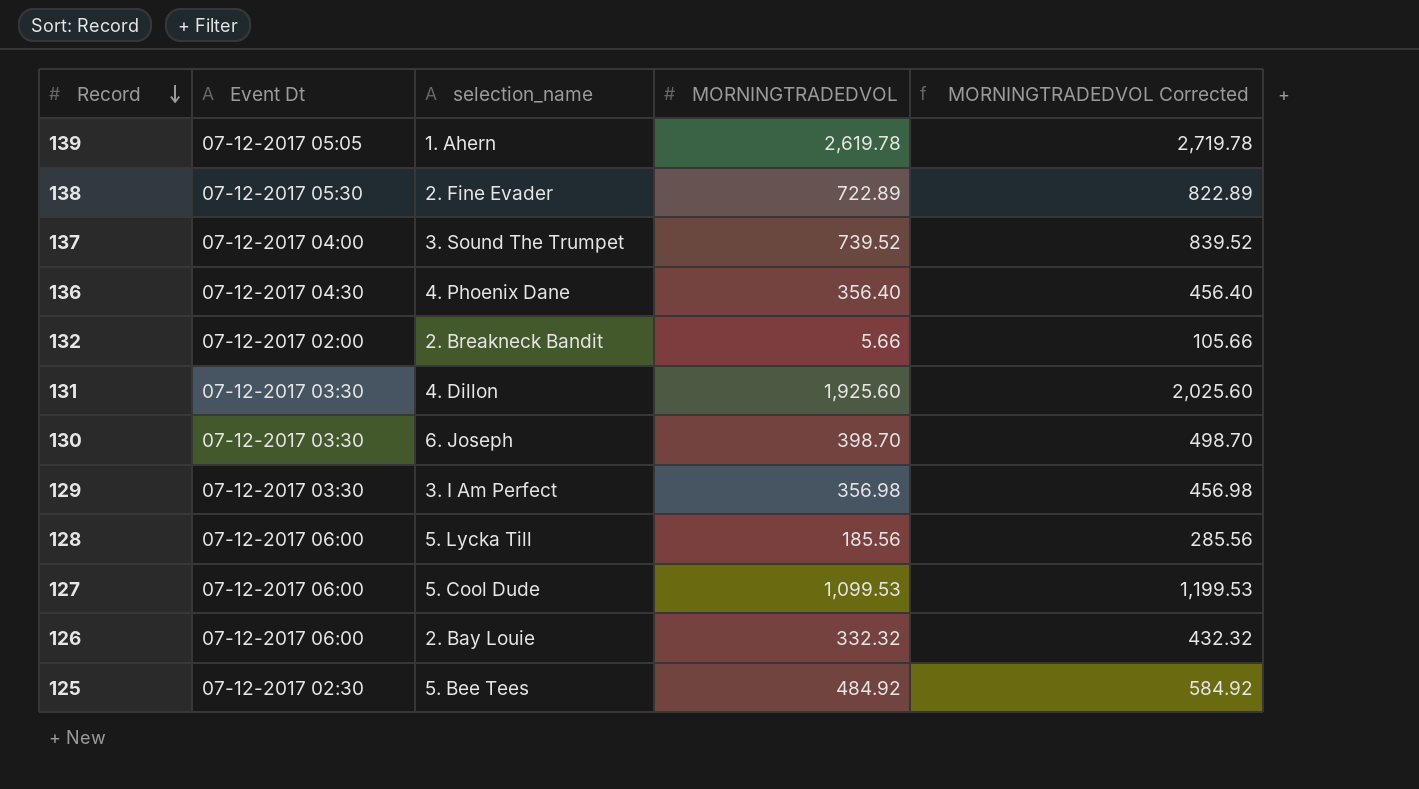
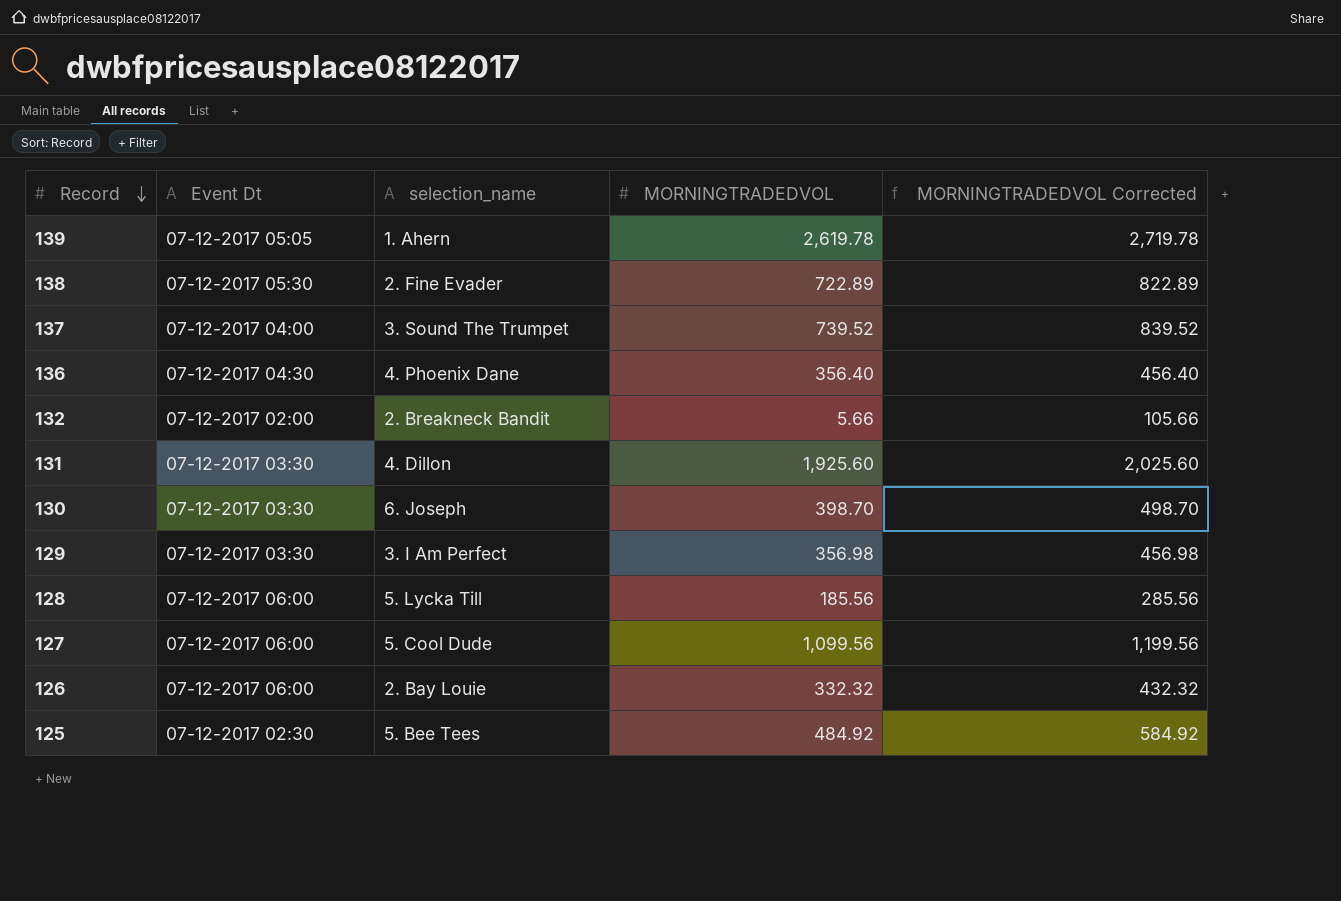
127 | MORNINGTRADEDVOL: 1,099.53 -> 1,099.56
127 | MORNINGTRADEDVOL Corrected: 1,199.53 -> 1,199.56

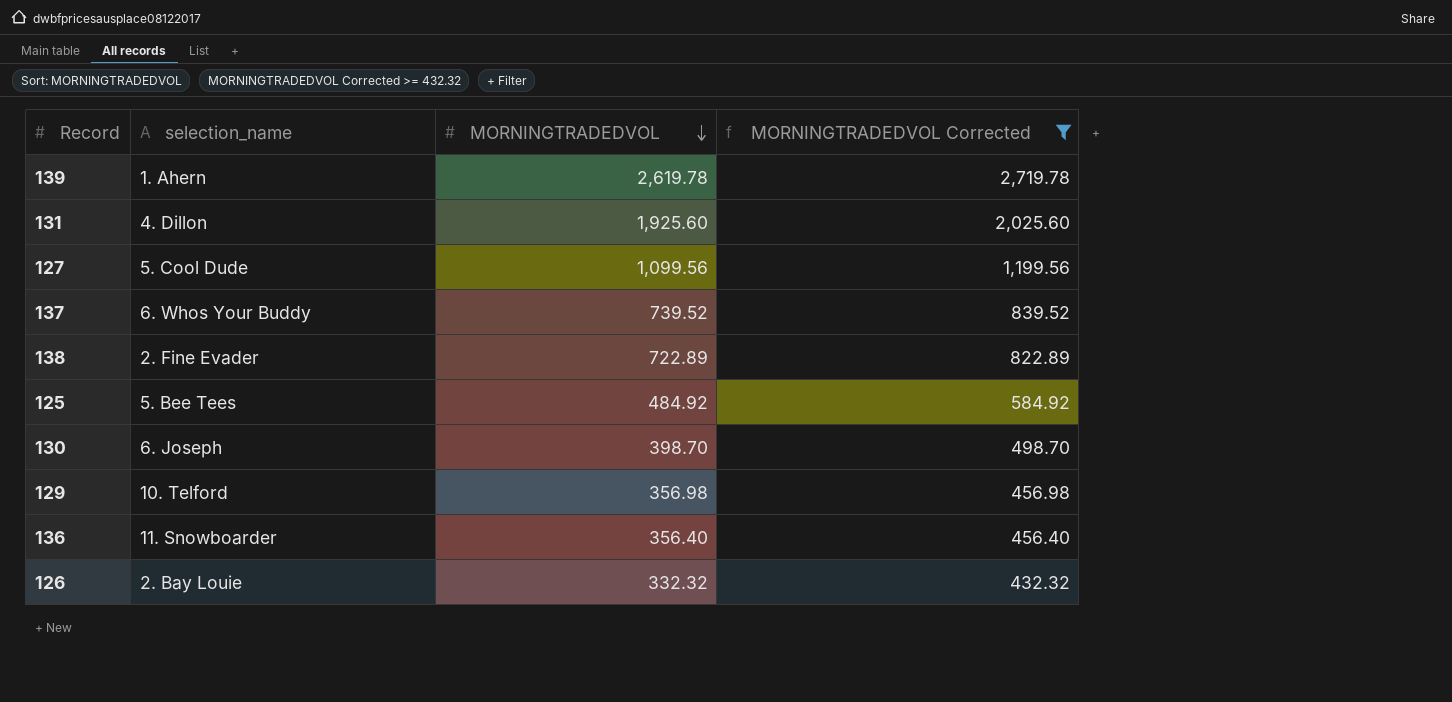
filter: none -> MORNINGTRADEDVOL Corrected >= 432.32
row order: Record descending -> MORNINGTRADEDVOL descending
column Event Dt | position: 2 -> none
137 | selection_name: 3. Sound The Trumpet -> 6. Whos Your Buddy
129 | selection_name: 3. I Am Perfect -> 10. Telford
136 | selection_name: 4. Phoenix Dane -> 11. Snowboarder

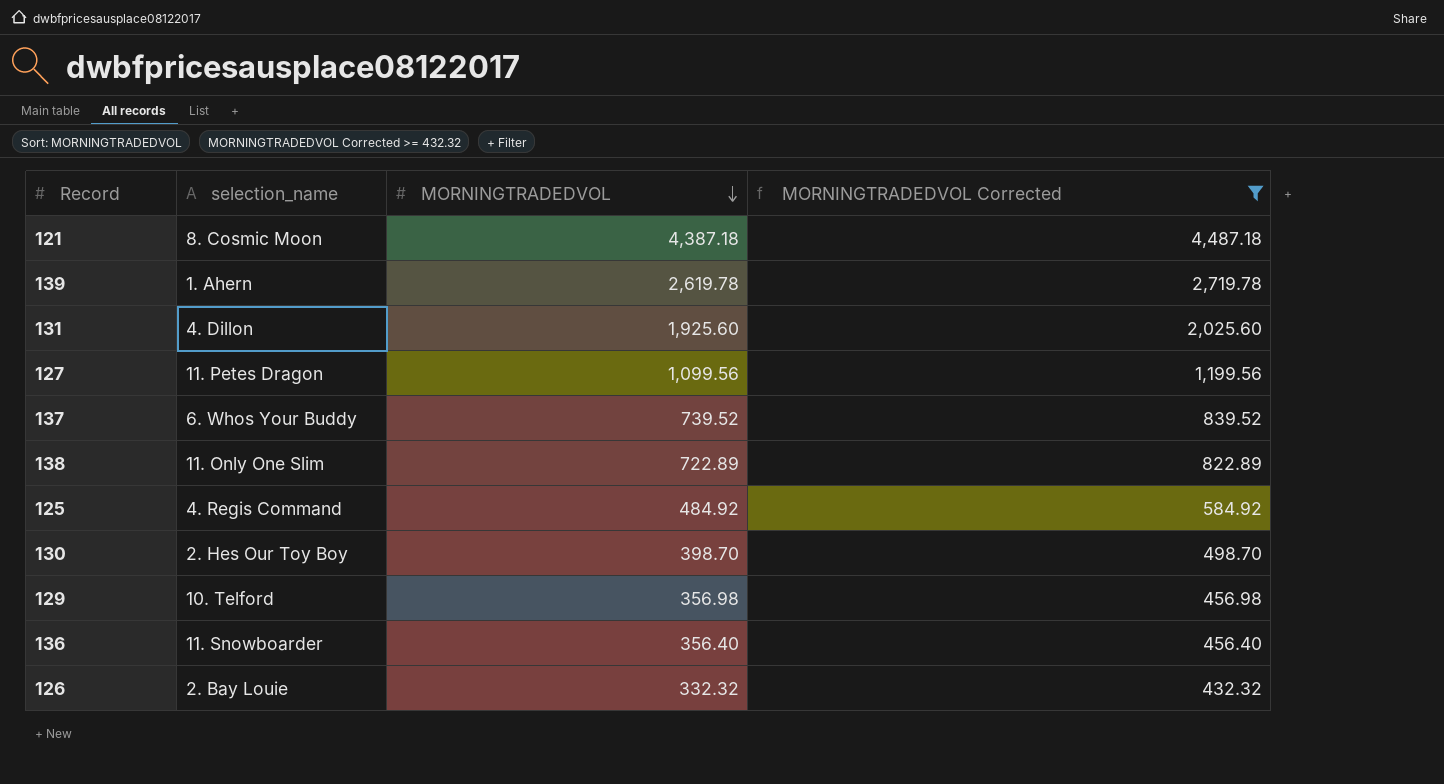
row 121: none -> 8. Cosmic Moon | 4,387.18 | 4,487.18
127 | selection_name: 5. Cool Dude -> 11. Petes Dragon
138 | selection_name: 2. Fine Evader -> 11. Only One Slim
125 | selection_name: 5. Bee Tees -> 4. Regis Command
130 | selection_name: 6. Joseph -> 2. Hes Our Toy Boy

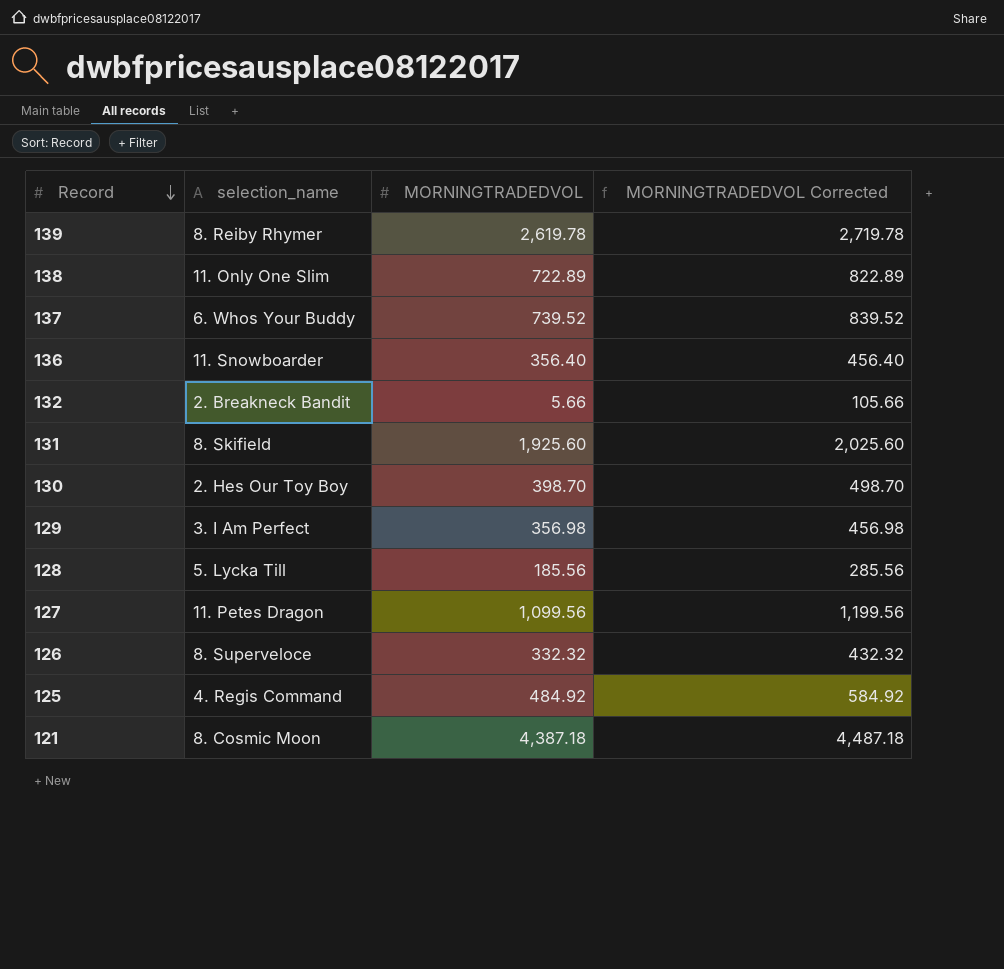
filter: MORNINGTRADEDVOL Corrected >= 432.32 -> none
row order: MORNINGTRADEDVOL descending -> Record descending
139 | selection_name: 1. Ahern -> 8. Reiby Rhymer
131 | selection_name: 4. Dillon -> 8. Skifield
129 | selection_name: 10. Telford -> 3. I Am Perfect
126 | selection_name: 2. Bay Louie -> 8. Superveloce

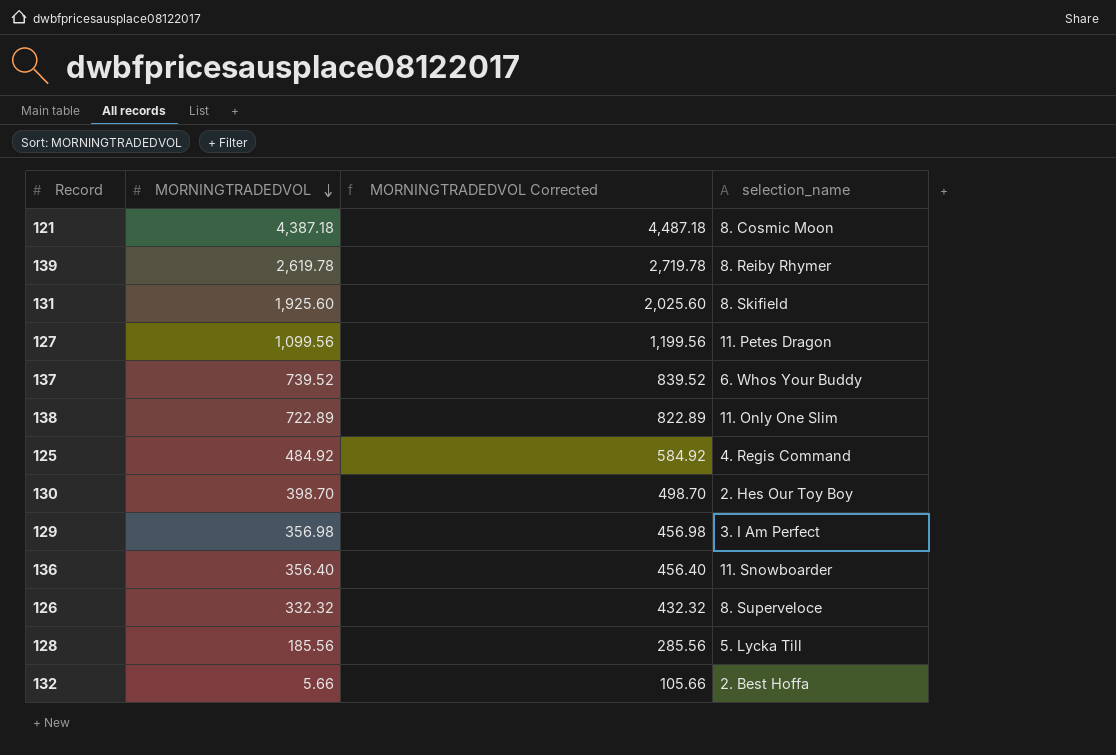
row order: Record descending -> MORNINGTRADEDVOL descending
column selection_name | position: 2 -> 4
132 | selection_name: 2. Breakneck Bandit -> 2. Best Hoffa

